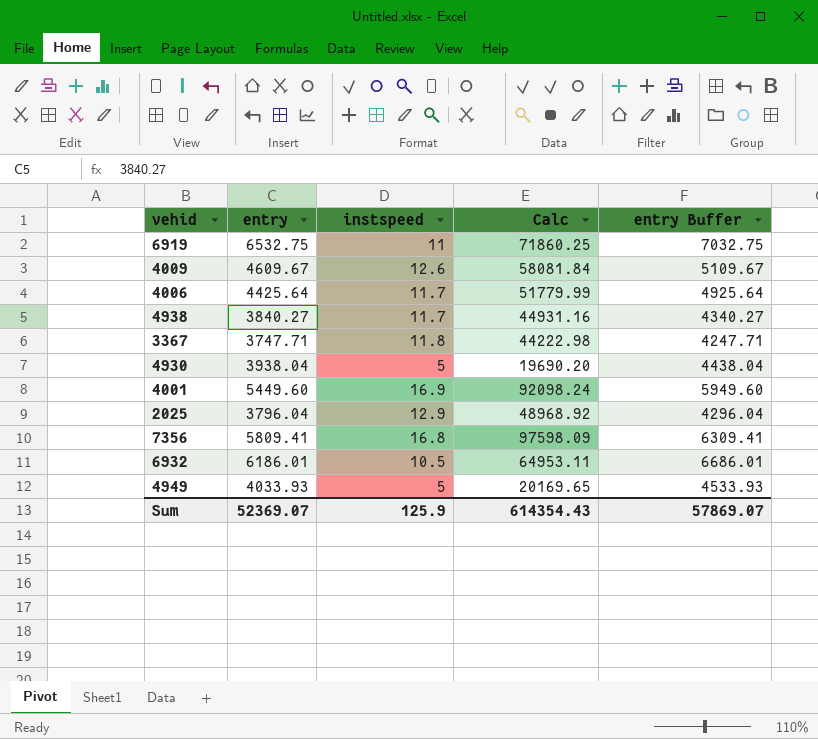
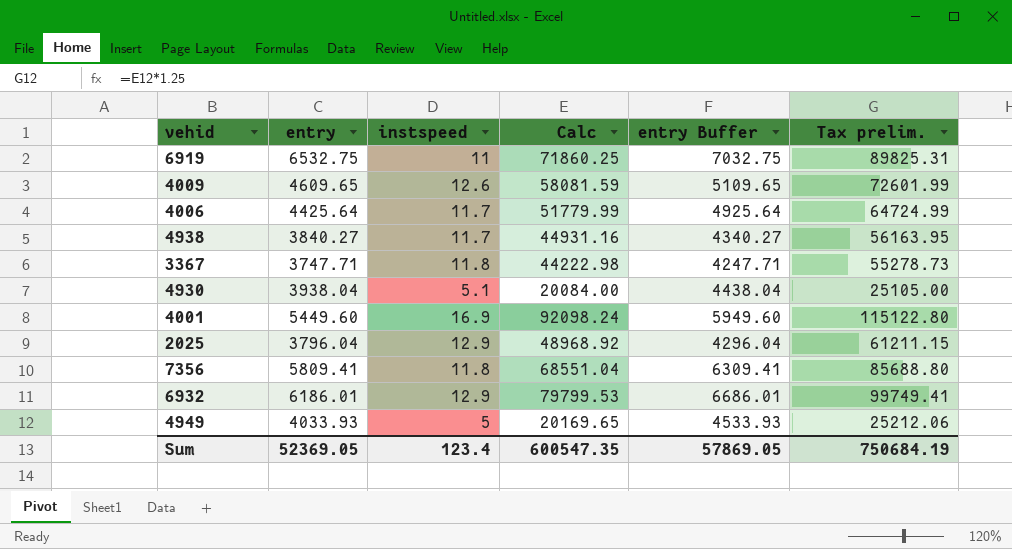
column Tax prelim. | formula: none -> [Calc] * 1.25
4009 | entry: 4609.67 -> 4609.65
4009 | Calc: 58081.84 -> 58081.59
4009 | entry Buffer: 5109.67 -> 5109.65
4930 | instspeed: 5 -> 5.1
4930 | Calc: 19690.20 -> 20084.00
7356 | instspeed: 16.8 -> 11.8
7356 | Calc: 97598.09 -> 68551.04
6932 | instspeed: 10.5 -> 12.9
6932 | Calc: 64953.11 -> 79799.53
Sum | entry: 52369.07 -> 52369.05
Sum | instspeed: 125.9 -> 123.4
Sum | Calc: 614354.43 -> 600547.35
Sum | entry Buffer: 57869.07 -> 57869.05

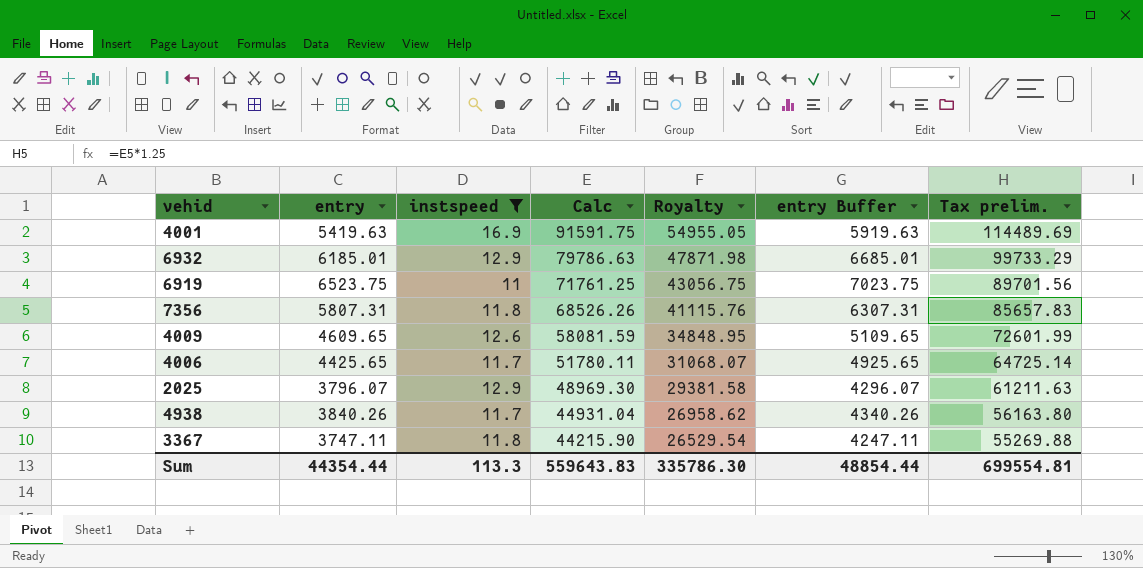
filter: none -> instspeed >= 11
row order: none -> Calc descending
column Royalty | formula: none -> [Calc] * 0.6
4001 | entry: 5449.60 -> 5419.63
4001 | Calc: 92098.24 -> 91591.75
4001 | entry Buffer: 5949.60 -> 5919.63
4001 | Tax prelim.: 115122.80 -> 114489.69
6932 | entry: 6186.01 -> 6185.01
6932 | Calc: 79799.53 -> 79786.63
6932 | entry Buffer: 6686.01 -> 6685.01
6932 | Tax prelim.: 99749.41 -> 99733.29
6919 | entry: 6532.75 -> 6523.75
6919 | Calc: 71860.25 -> 71761.25
6919 | entry Buffer: 7032.75 -> 7023.75
6919 | Tax prelim.: 89825.31 -> 89701.56
7356 | entry: 5809.41 -> 5807.31
7356 | Calc: 68551.04 -> 68526.26
7356 | entry Buffer: 6309.41 -> 6307.31
7356 | Tax prelim.: 85688.80 -> 85657.83
4006 | entry: 4425.64 -> 4425.65
4006 | Calc: 51779.99 -> 51780.11
4006 | entry Buffer: 4925.64 -> 4925.65
4006 | Tax prelim.: 64724.99 -> 64725.14
2025 | entry: 3796.04 -> 3796.07
2025 | Calc: 48968.92 -> 48969.30
2025 | entry Buffer: 4296.04 -> 4296.07
2025 | Tax prelim.: 61211.15 -> 61211.63
4938 | entry: 3840.27 -> 3840.26
4938 | Calc: 44931.16 -> 44931.04
4938 | entry Buffer: 4340.27 -> 4340.26
4938 | Tax prelim.: 56163.95 -> 56163.80
3367 | entry: 3747.71 -> 3747.11
3367 | Calc: 44222.98 -> 44215.90
3367 | entry Buffer: 4247.71 -> 4247.11
3367 | Tax prelim.: 55278.73 -> 55269.88
Sum | entry: 52369.05 -> 44354.44
Sum | instspeed: 123.4 -> 113.3
Sum | Calc: 600547.35 -> 559643.83
Sum | entry Buffer: 57869.05 -> 48854.44
Sum | Tax prelim.: 750684.19 -> 699554.81

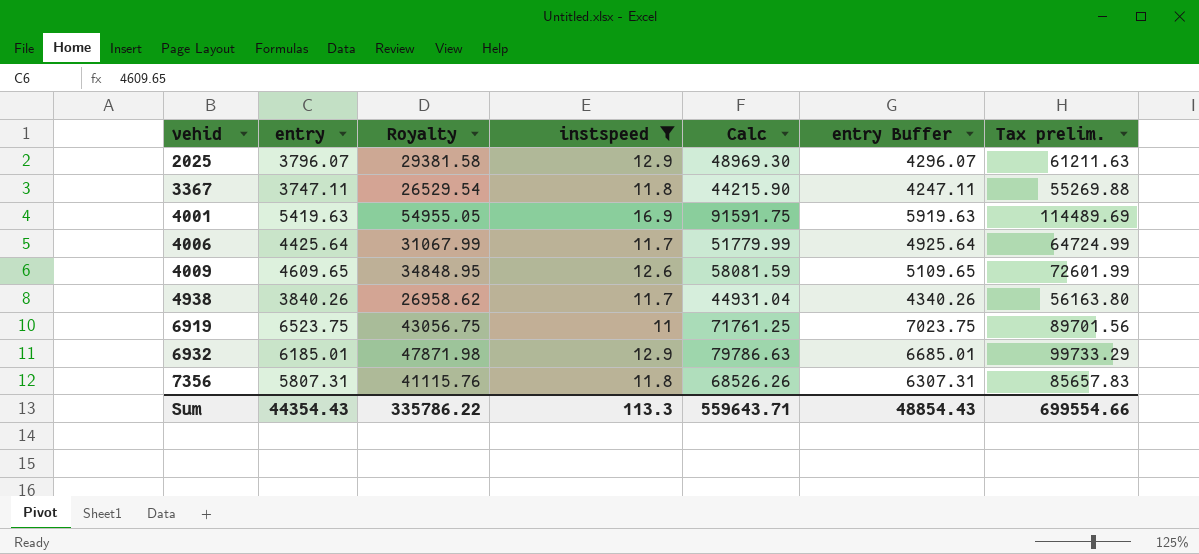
row order: Calc descending -> vehid ascending
column Royalty | position: 5 -> 3
4006 | entry: 4425.65 -> 4425.64
4006 | Royalty: 31068.07 -> 31067.99
4006 | Calc: 51780.11 -> 51779.99
4006 | entry Buffer: 4925.65 -> 4925.64
4006 | Tax prelim.: 64725.14 -> 64724.99
Sum | entry: 44354.44 -> 44354.43
Sum | Royalty: 335786.30 -> 335786.22
Sum | Calc: 559643.83 -> 559643.71
Sum | entry Buffer: 48854.44 -> 48854.43
Sum | Tax prelim.: 699554.81 -> 699554.66

